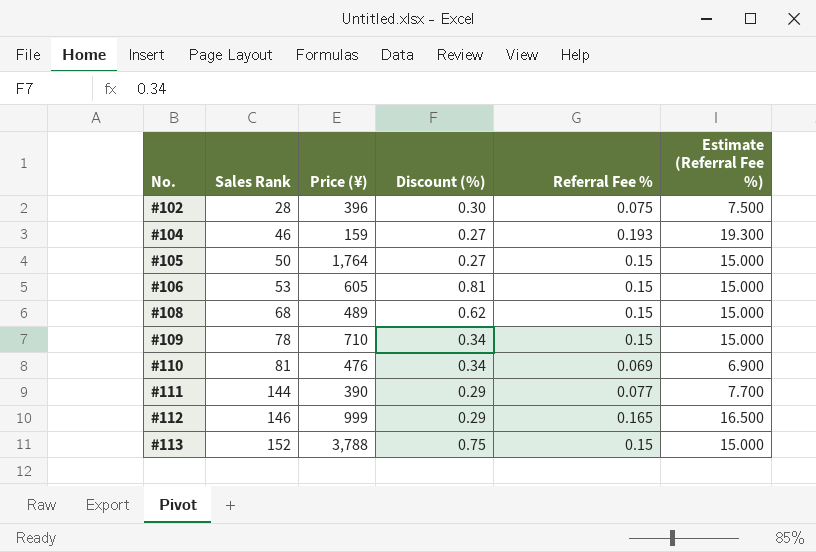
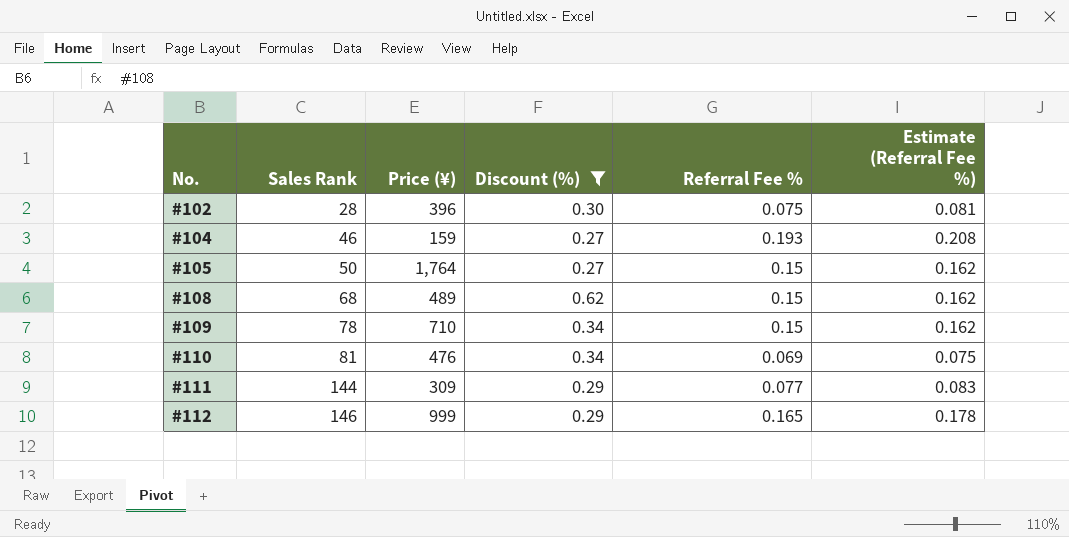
filter: none -> Discount (%) <= 0.62
column Estimate (Referral Fee %) | formula: [Referral Fee %] * 100 -> [Referral Fee %] * 1.08
#111 | Price (¥): 390 -> 309

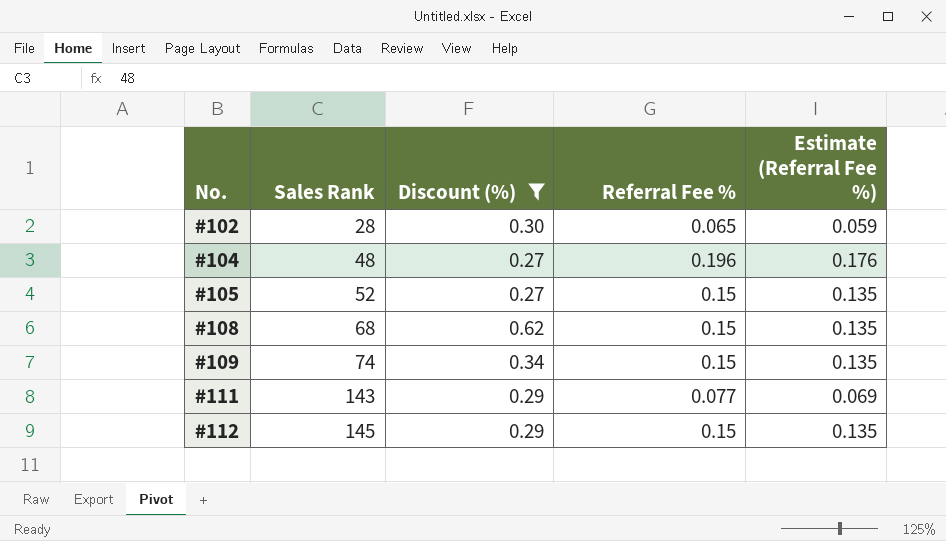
column Price (¥) | position: 3 -> none
column Estimate (Referral Fee %) | formula: [Referral Fee %] * 1.08 -> [Referral Fee %] * 0.9
row #110: 81 | 476 | 0.34 | 0.069 | 0.075 -> none
#102 | Referral Fee %: 0.075 -> 0.065
#104 | Sales Rank: 46 -> 48
#104 | Referral Fee %: 0.193 -> 0.196
#105 | Sales Rank: 50 -> 52
#109 | Sales Rank: 78 -> 74
#111 | Sales Rank: 144 -> 143
#112 | Sales Rank: 146 -> 145
#112 | Referral Fee %: 0.165 -> 0.15

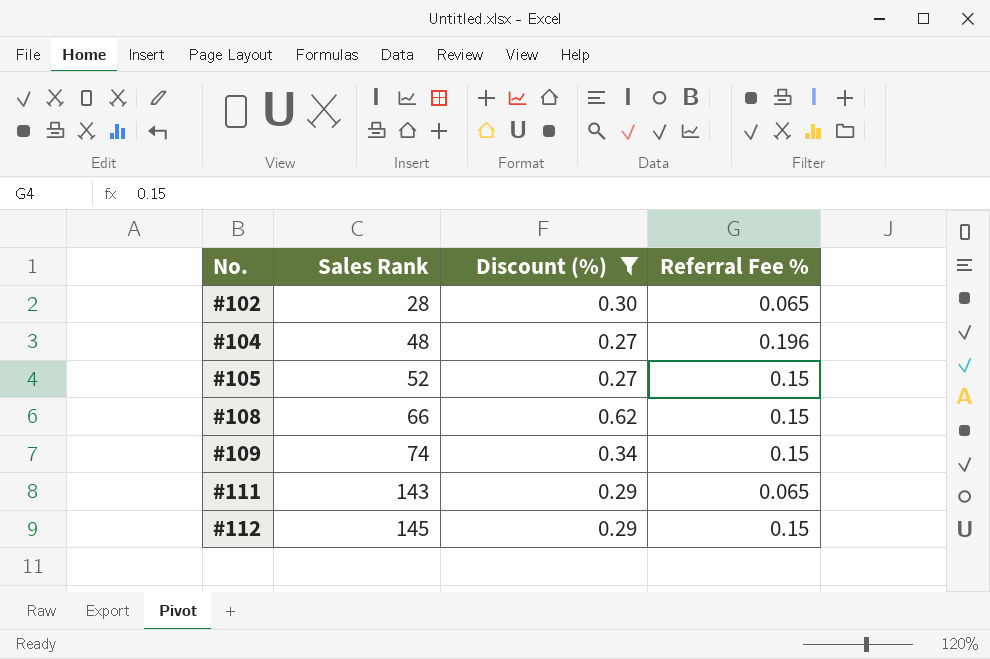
column Estimate (Referral Fee %) | formula: [Referral Fee %] * 0.9 -> none
#108 | Sales Rank: 68 -> 66
#111 | Referral Fee %: 0.077 -> 0.065

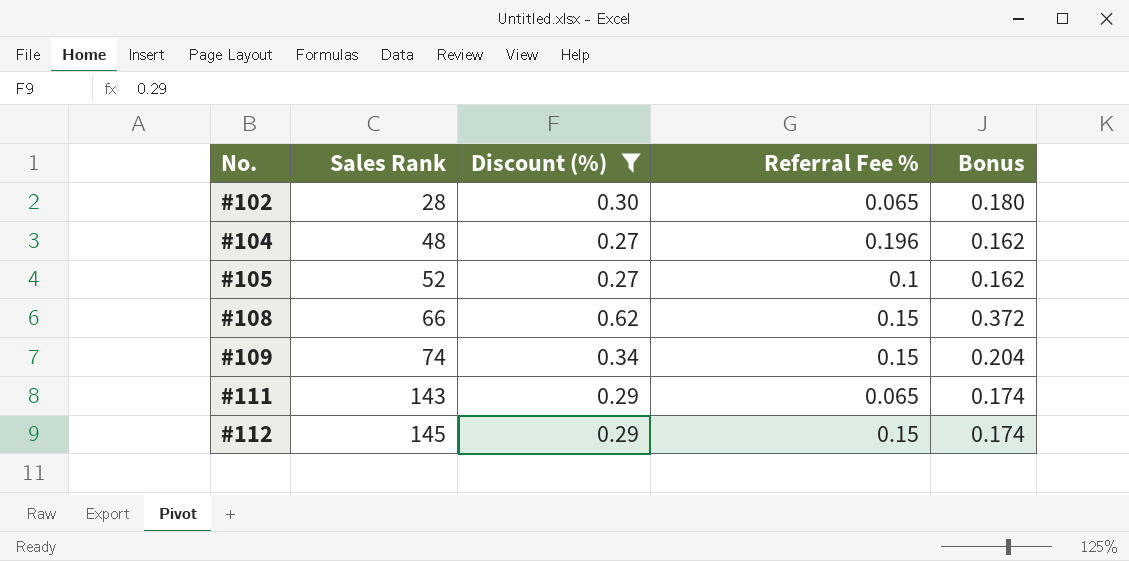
column Bonus | formula: none -> [Discount (%)] * 0.6
#105 | Referral Fee %: 0.15 -> 0.1

